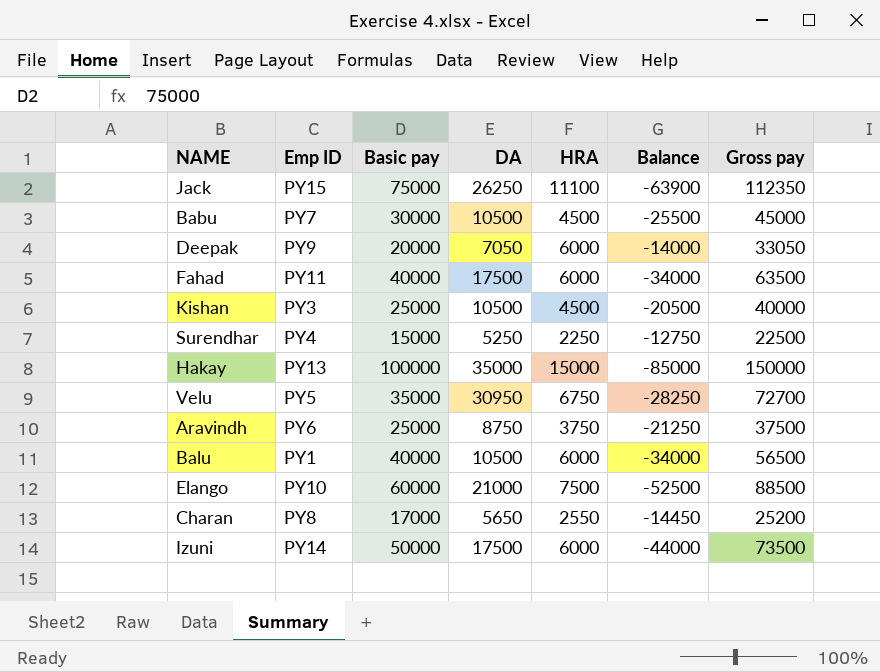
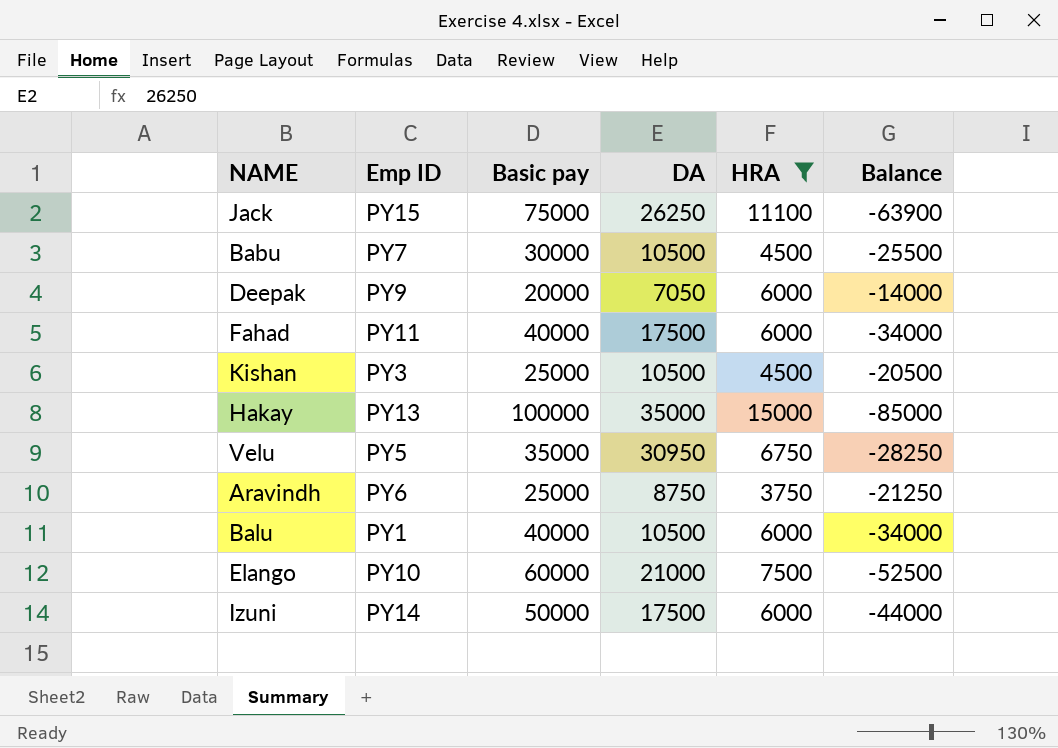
filter: none -> HRA >= 3750
column Gross pay | formula: [Basic pay] + [DA] + [HRA] -> none

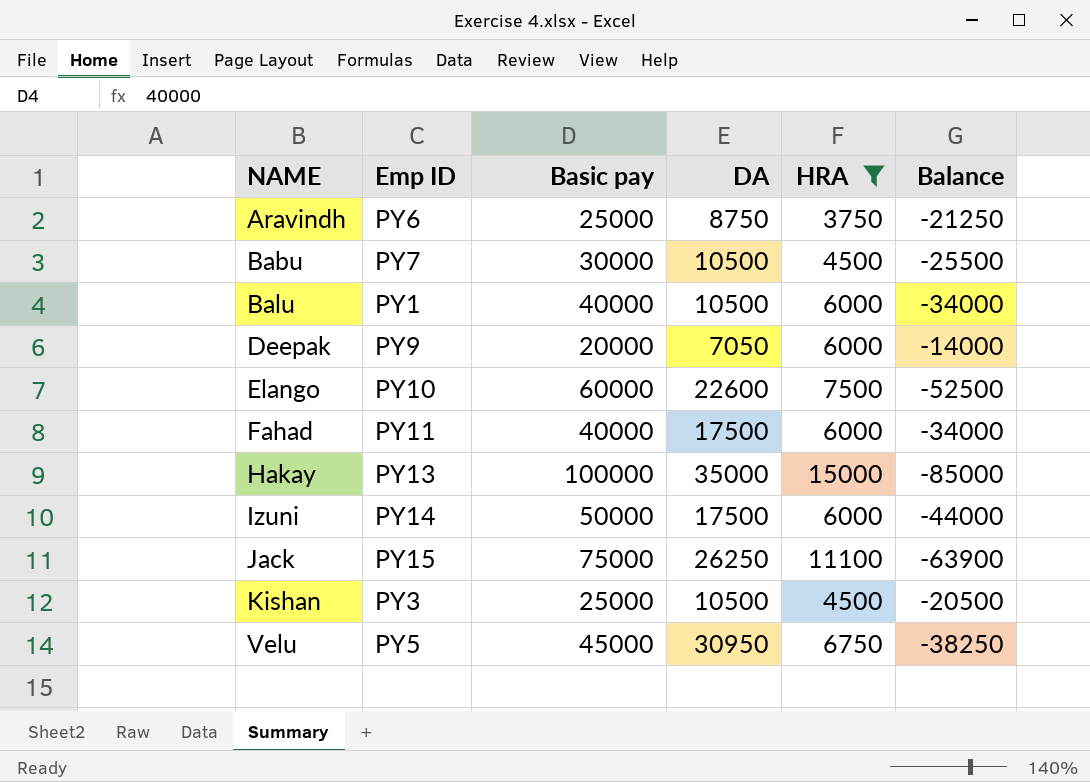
row order: none -> NAME ascending
Elango | DA: 21000 -> 22600
Velu | Basic pay: 35000 -> 45000
Velu | Balance: -28250 -> -38250

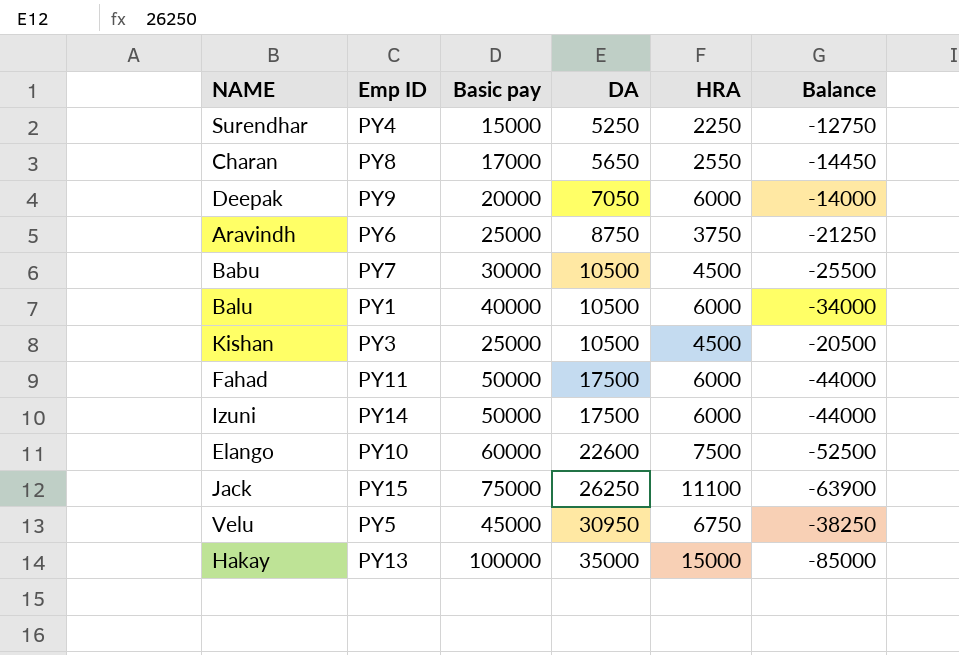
filter: HRA >= 3750 -> none
row order: NAME ascending -> DA ascending
Fahad | Basic pay: 40000 -> 50000
Fahad | Balance: -34000 -> -44000

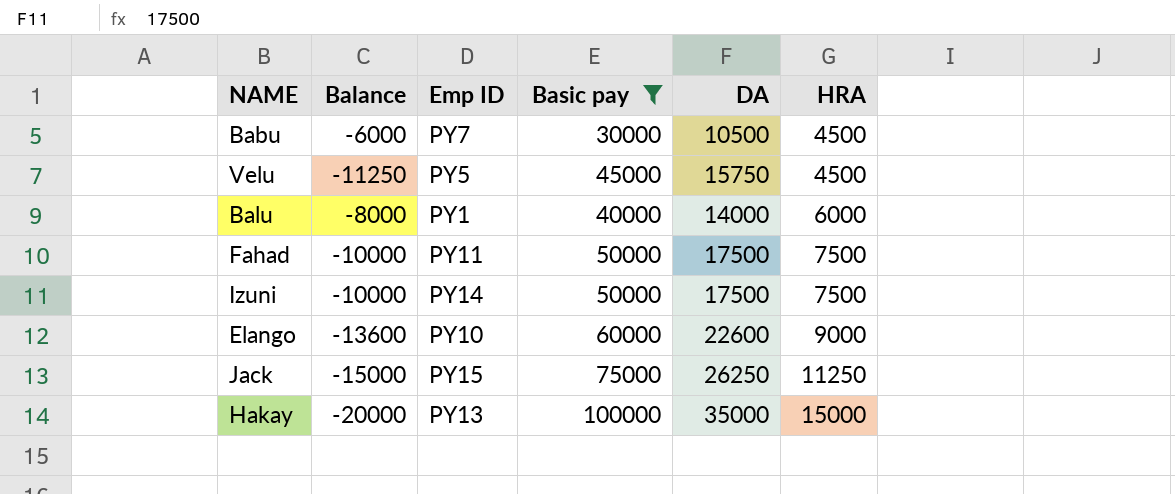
filter: none -> Basic pay >= 30000
row order: DA ascending -> HRA ascending
column Balance | formula: [HRA] - [Basic pay] -> [HRA] - [DA]
column Balance | position: 6 -> 2
Velu | DA: 30950 -> 15750
Velu | HRA: 6750 -> 4500
Balu | DA: 10500 -> 14000
Fahad | HRA: 6000 -> 7500
Izuni | HRA: 6000 -> 7500
Elango | HRA: 7500 -> 9000
Jack | HRA: 11100 -> 11250

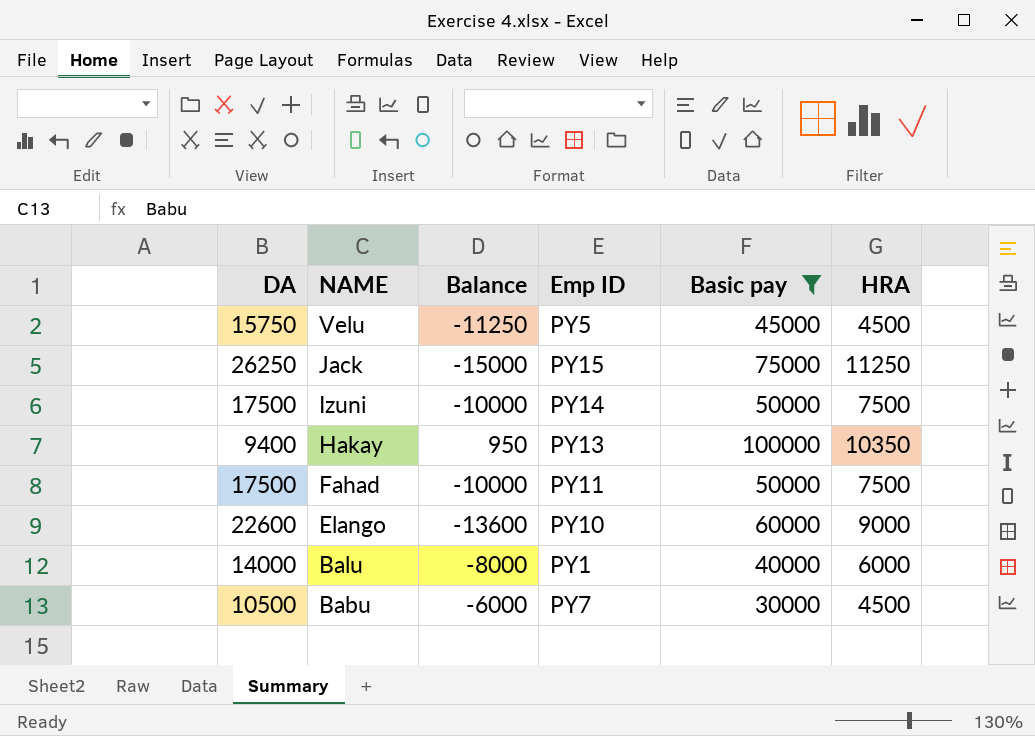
row order: HRA ascending -> NAME descending
column DA | position: 5 -> 1
Hakay | DA: 35000 -> 9400
Hakay | Balance: -20000 -> 950
Hakay | HRA: 15000 -> 10350

